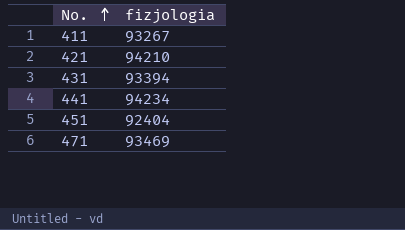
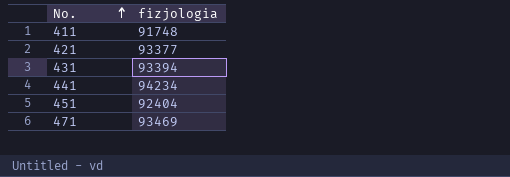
411 | fizjologia: 93267 -> 91748
421 | fizjologia: 94210 -> 93377

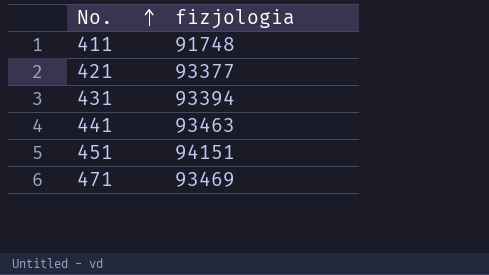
441 | fizjologia: 94234 -> 93463
451 | fizjologia: 92404 -> 94151

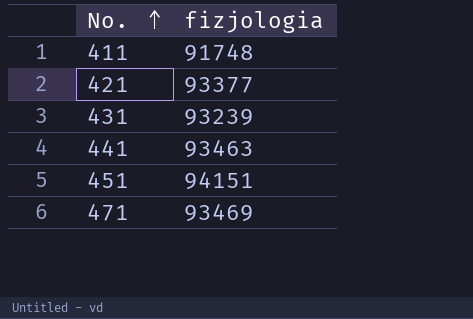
431 | fizjologia: 93394 -> 93239

